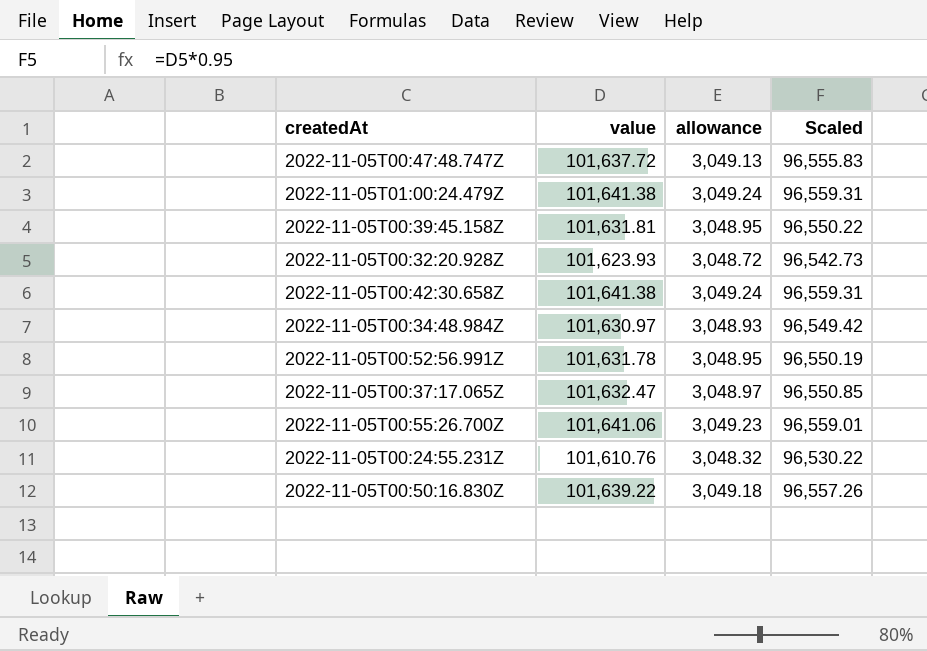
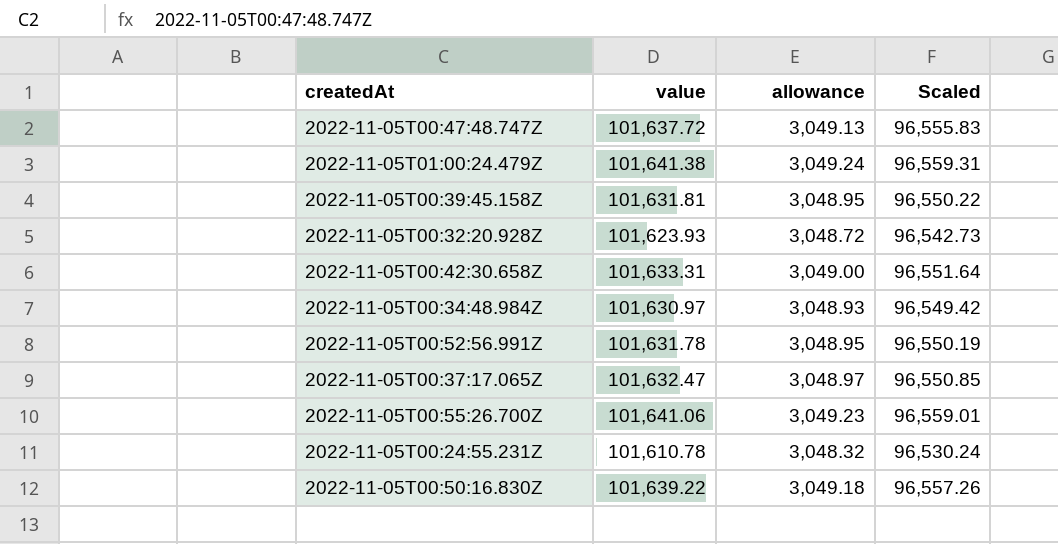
2022-11-05T00:42:30.658Z | value: 101,641.38 -> 101,633.31
2022-11-05T00:42:30.658Z | allowance: 3,049.24 -> 3,049.00
2022-11-05T00:42:30.658Z | Scaled: 96,559.31 -> 96,551.64
2022-11-05T00:24:55.231Z | value: 101,610.76 -> 101,610.78
2022-11-05T00:24:55.231Z | Scaled: 96,530.22 -> 96,530.24

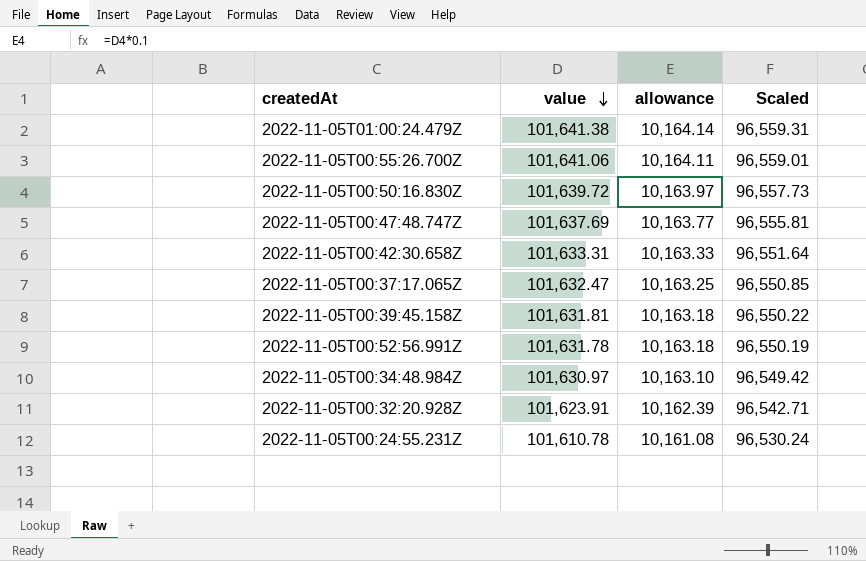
row order: none -> value descending
column allowance | formula: [value] * 0.03 -> [value] * 0.1
2022-11-05T00:50:16.830Z | value: 101,639.22 -> 101,639.72
2022-11-05T00:50:16.830Z | Scaled: 96,557.26 -> 96,557.73
2022-11-05T00:47:48.747Z | value: 101,637.72 -> 101,637.69
2022-11-05T00:47:48.747Z | Scaled: 96,555.83 -> 96,555.81
2022-11-05T00:32:20.928Z | value: 101,623.93 -> 101,623.91
2022-11-05T00:32:20.928Z | Scaled: 96,542.73 -> 96,542.71

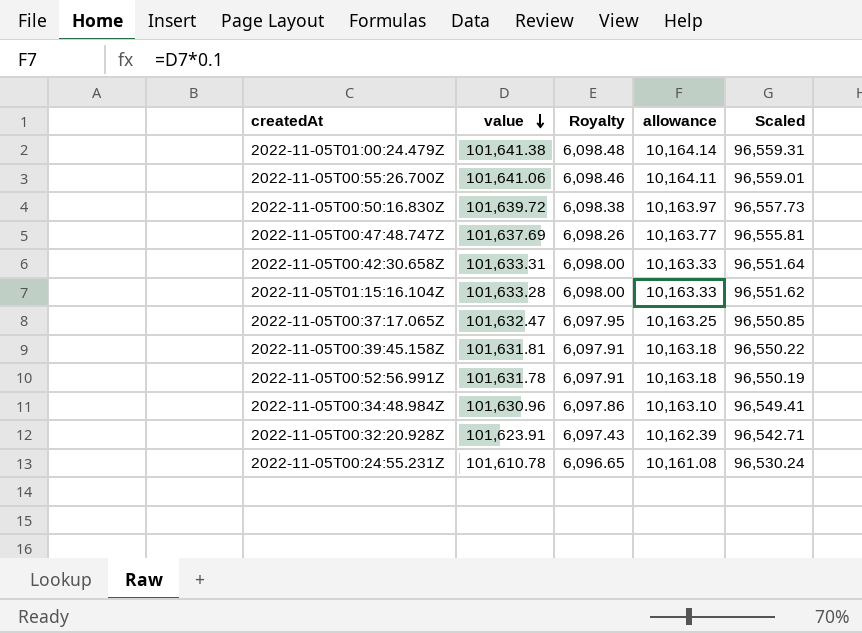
column Royalty | formula: none -> [value] * 0.06
row 2022-11-05T01:15:16.104Z: none -> 101,633.28 | 6,098.00 | 10,163.33 | 96,551.62
2022-11-05T00:34:48.984Z | value: 101,630.97 -> 101,630.96
2022-11-05T00:34:48.984Z | Scaled: 96,549.42 -> 96,549.41

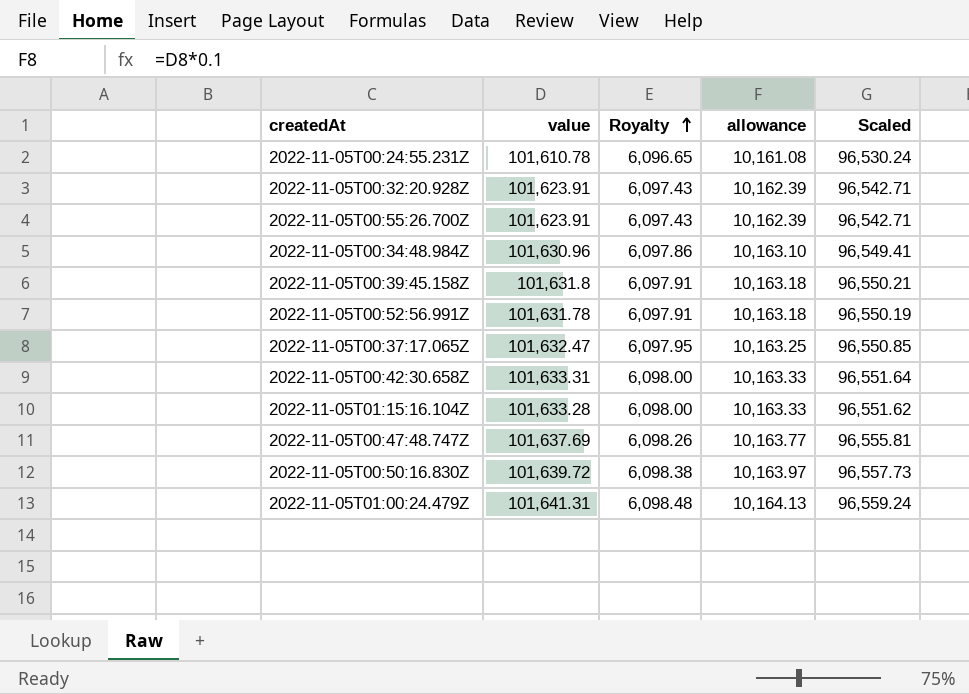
row order: value descending -> Royalty ascending
2022-11-05T00:55:26.700Z | value: 101,641.06 -> 101,623.91
2022-11-05T00:55:26.700Z | Royalty: 6,098.46 -> 6,097.43
2022-11-05T00:55:26.700Z | allowance: 10,164.11 -> 10,162.39
2022-11-05T00:55:26.700Z | Scaled: 96,559.01 -> 96,542.71
2022-11-05T00:39:45.158Z | value: 101,631.81 -> 101,631.8
2022-11-05T00:39:45.158Z | Scaled: 96,550.22 -> 96,550.21
2022-11-05T01:00:24.479Z | value: 101,641.38 -> 101,641.31
2022-11-05T01:00:24.479Z | allowance: 10,164.14 -> 10,164.13
2022-11-05T01:00:24.479Z | Scaled: 96,559.31 -> 96,559.24

